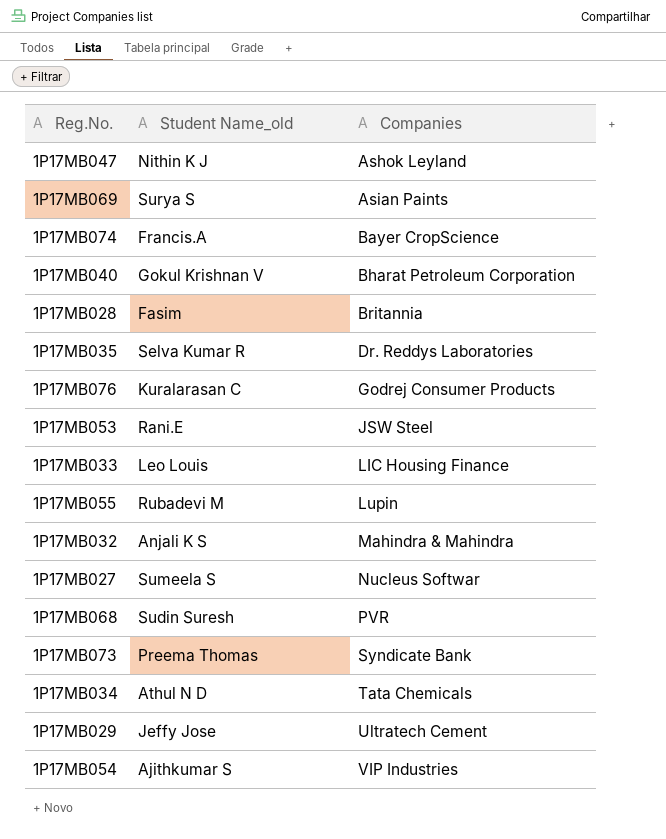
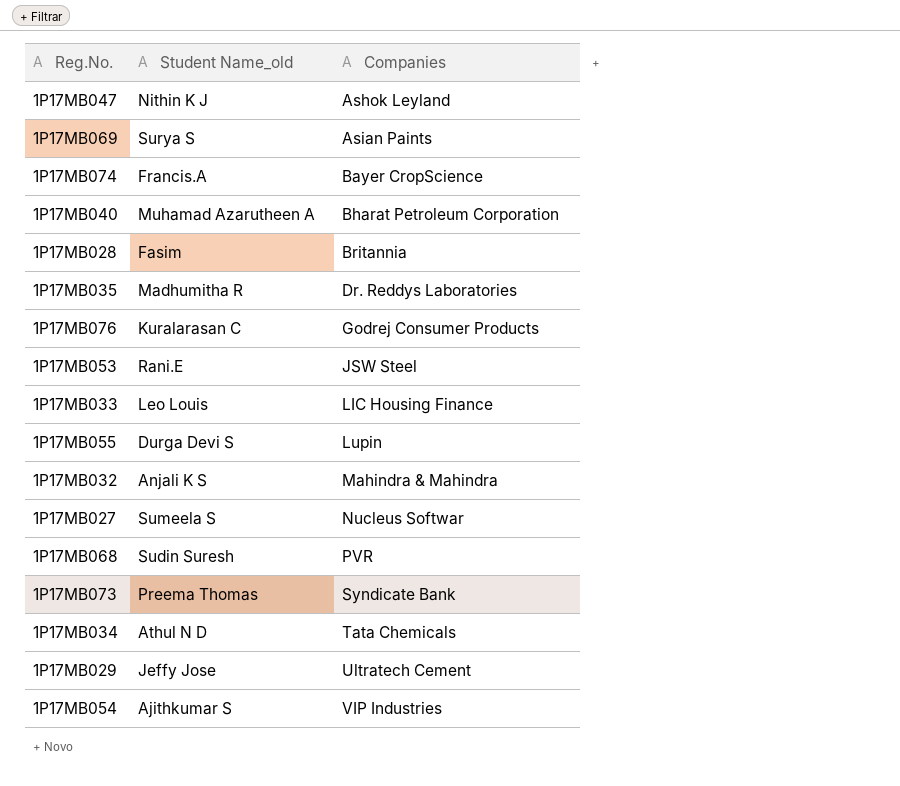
1P17MB040 | Student Name_old: Gokul Krishnan V -> Muhamad Azarutheen A
1P17MB035 | Student Name_old: Selva Kumar R -> Madhumitha R
1P17MB055 | Student Name_old: Rubadevi M -> Durga Devi S

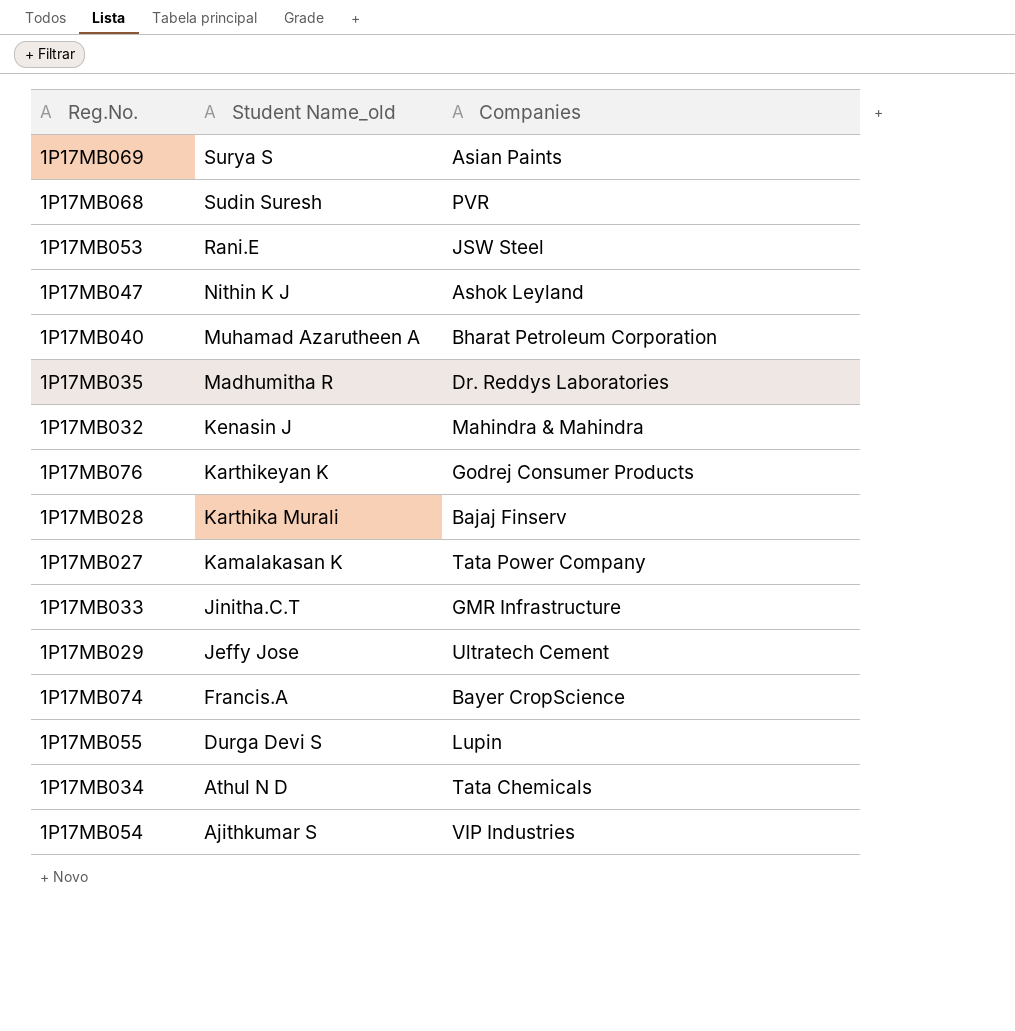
row order: Companies ascending -> Student Name_old descending
row 1P17MB073: Preema Thomas | Syndicate Bank -> none
1P17MB032 | Student Name_old: Anjali K S -> Kenasin J
1P17MB076 | Student Name_old: Kuralarasan C -> Karthikeyan K
1P17MB028 | Student Name_old: Fasim -> Karthika Murali
1P17MB028 | Companies: Britannia -> Bajaj Finserv
1P17MB027 | Student Name_old: Sumeela S -> Kamalakasan K
1P17MB027 | Companies: Nucleus Softwar -> Tata Power Company
1P17MB033 | Student Name_old: Leo Louis -> Jinitha.C.T
1P17MB033 | Companies: LIC Housing Finance -> GMR Infrastructure

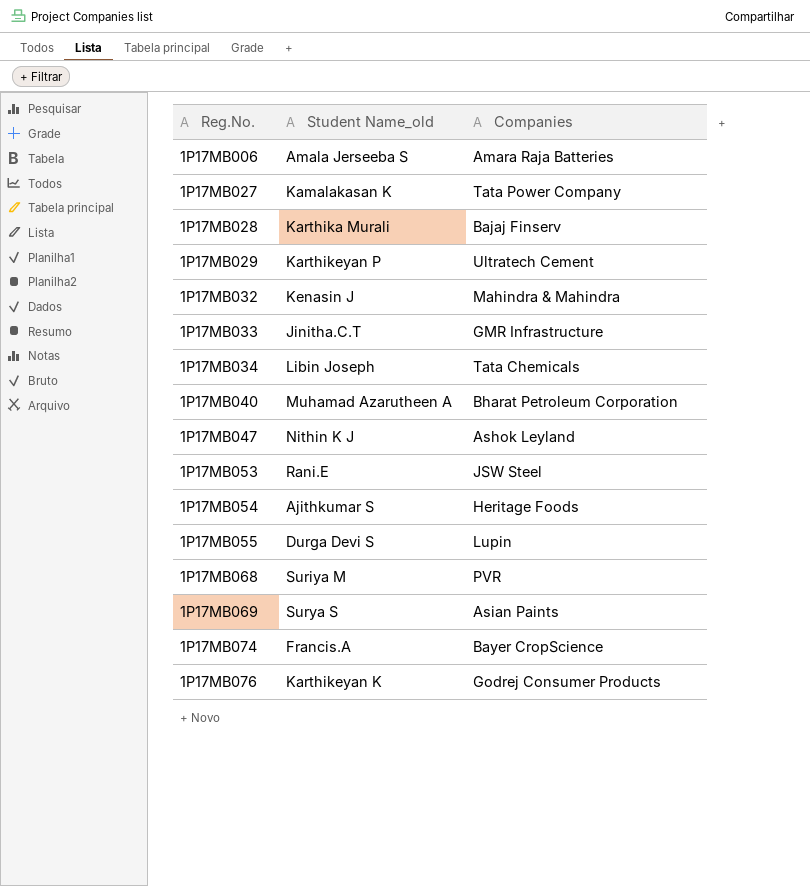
row order: Student Name_old descending -> Reg.No. ascending
row 1P17MB035: Madhumitha R | Dr. Reddys Laboratories -> none
row 1P17MB006: none -> Amala Jerseeba S | Amara Raja Batteries
1P17MB029 | Student Name_old: Jeffy Jose -> Karthikeyan P
1P17MB034 | Student Name_old: Athul N D -> Libin Joseph
1P17MB054 | Companies: VIP Industries -> Heritage Foods
1P17MB068 | Student Name_old: Sudin Suresh -> Suriya M

